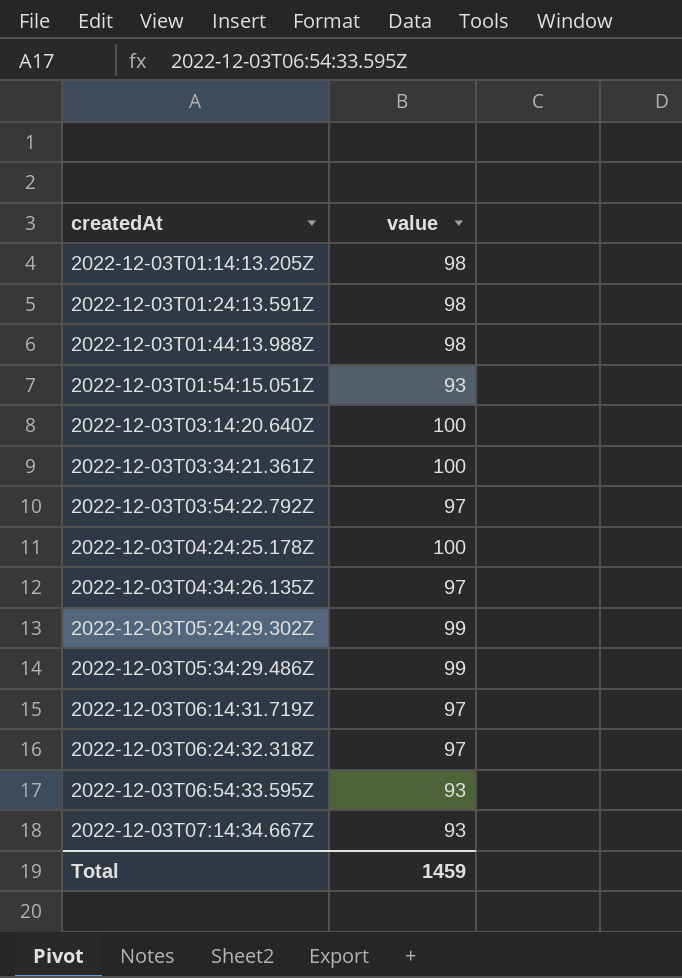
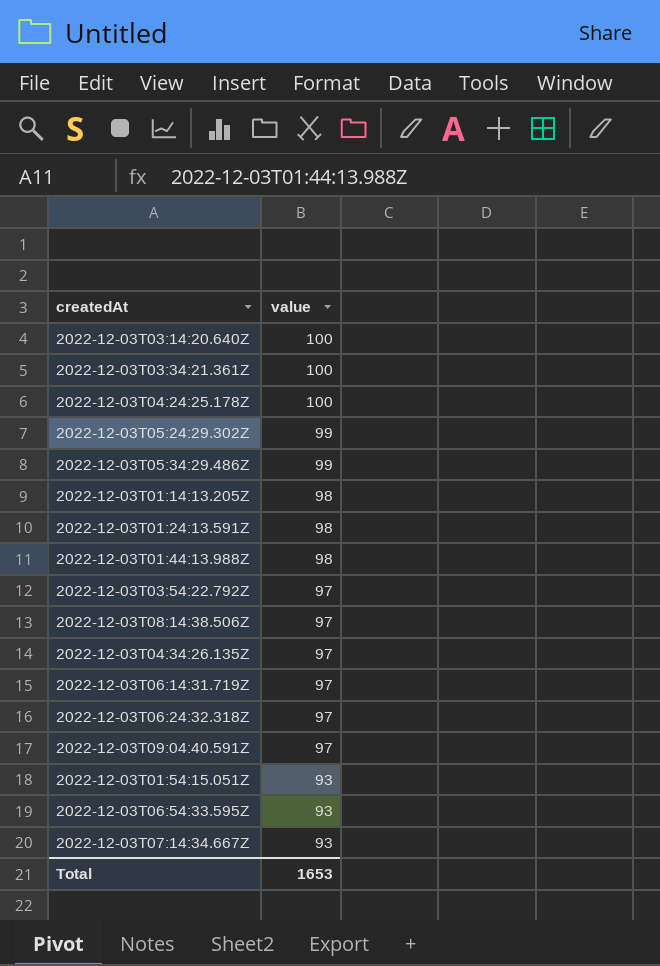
row order: createdAt ascending -> value descending
row 2022-12-03T08:14:38.506Z: none -> 97
row 2022-12-03T09:04:40.591Z: none -> 97
Total | value: 1459 -> 1653

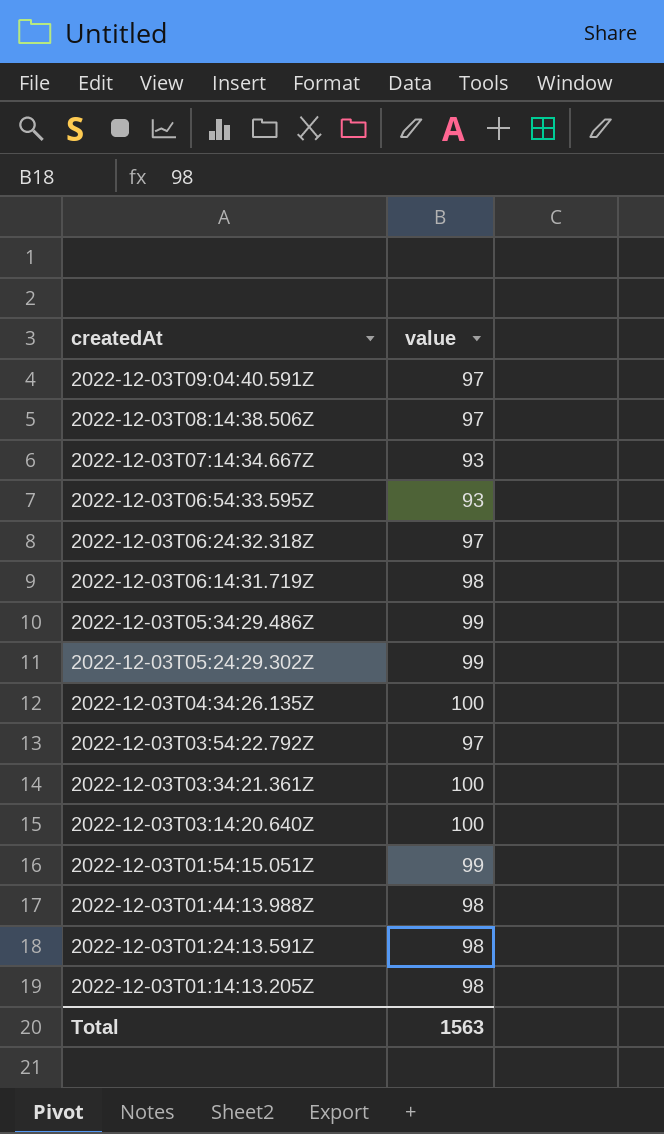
row order: value descending -> createdAt descending
row 2022-12-03T04:24:25.178Z: 100 -> none
2022-12-03T06:14:31.719Z | value: 97 -> 98
2022-12-03T04:34:26.135Z | value: 97 -> 100
2022-12-03T01:54:15.051Z | value: 93 -> 99
Total | value: 1653 -> 1563

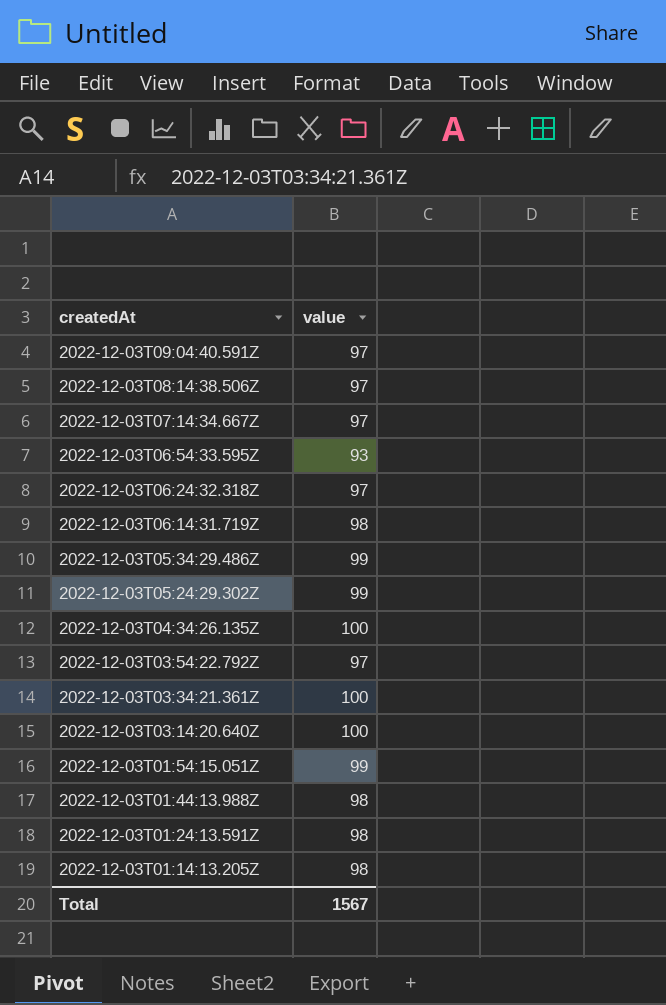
2022-12-03T07:14:34.667Z | value: 93 -> 97
Total | value: 1563 -> 1567

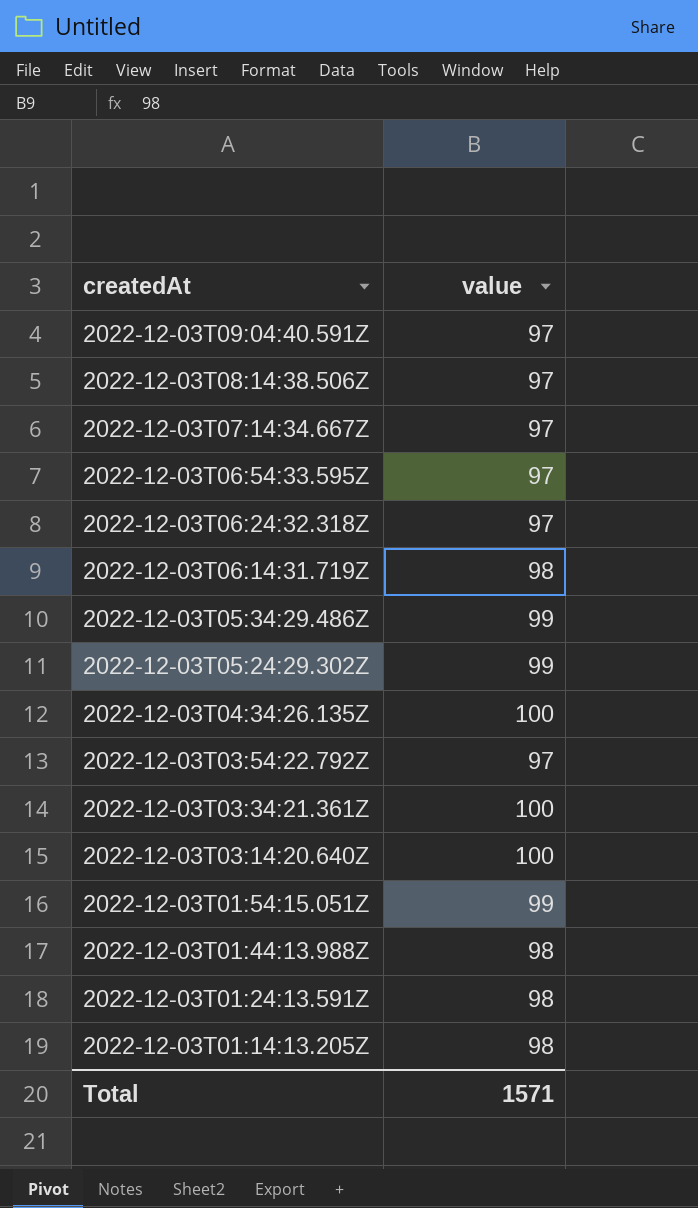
2022-12-03T06:54:33.595Z | value: 93 -> 97
Total | value: 1567 -> 1571

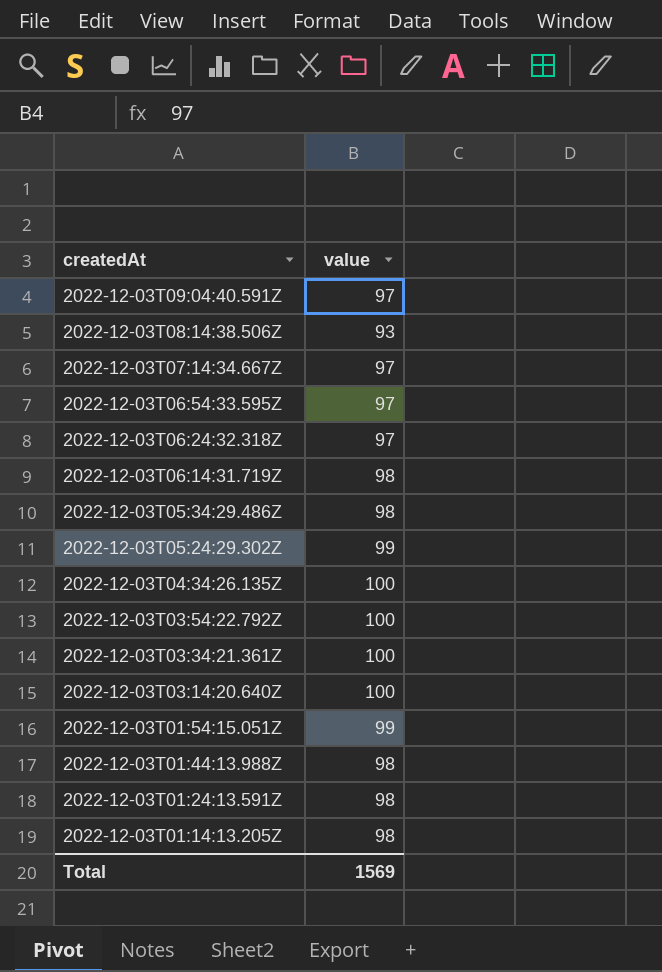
2022-12-03T08:14:38.506Z | value: 97 -> 93
2022-12-03T05:34:29.486Z | value: 99 -> 98
2022-12-03T03:54:22.792Z | value: 97 -> 100
Total | value: 1571 -> 1569

